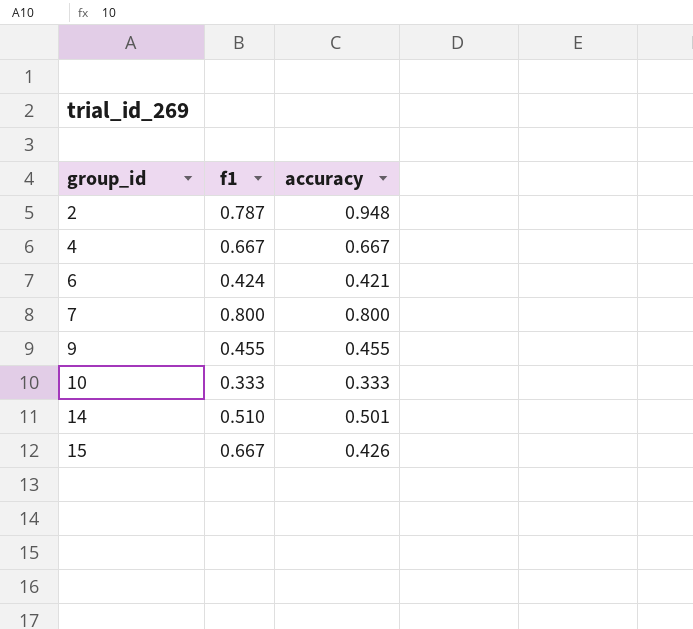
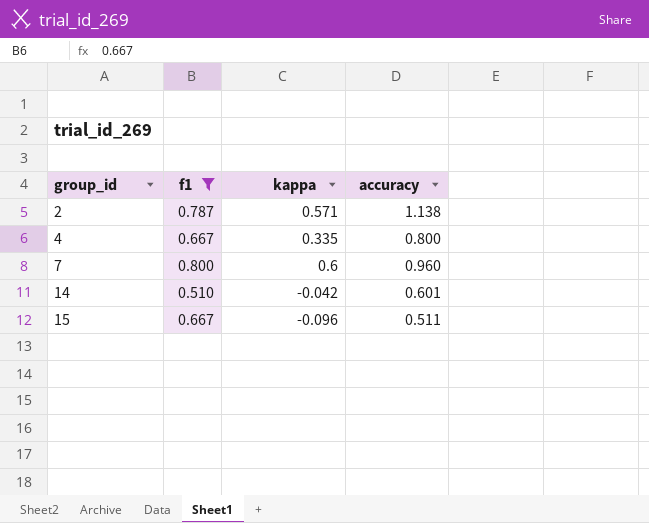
filter: none -> f1 >= 0.510
column kappa | position: none -> 3
2 | accuracy: 0.948 -> 1.138
4 | accuracy: 0.667 -> 0.800
7 | accuracy: 0.800 -> 0.960
14 | accuracy: 0.501 -> 0.601
15 | accuracy: 0.426 -> 0.511

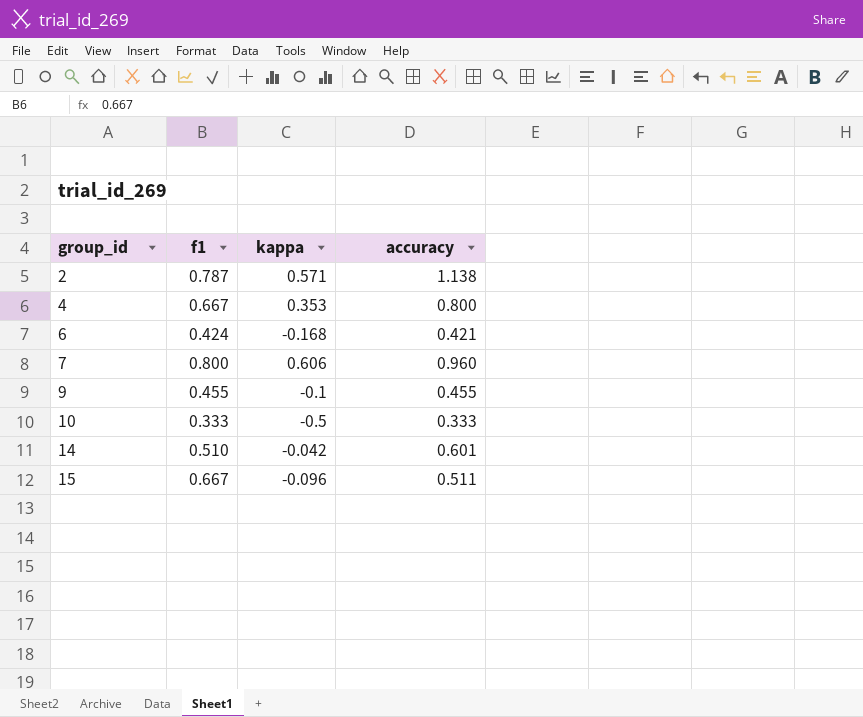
filter: f1 >= 0.510 -> none
4 | kappa: 0.335 -> 0.353
7 | kappa: 0.6 -> 0.606

